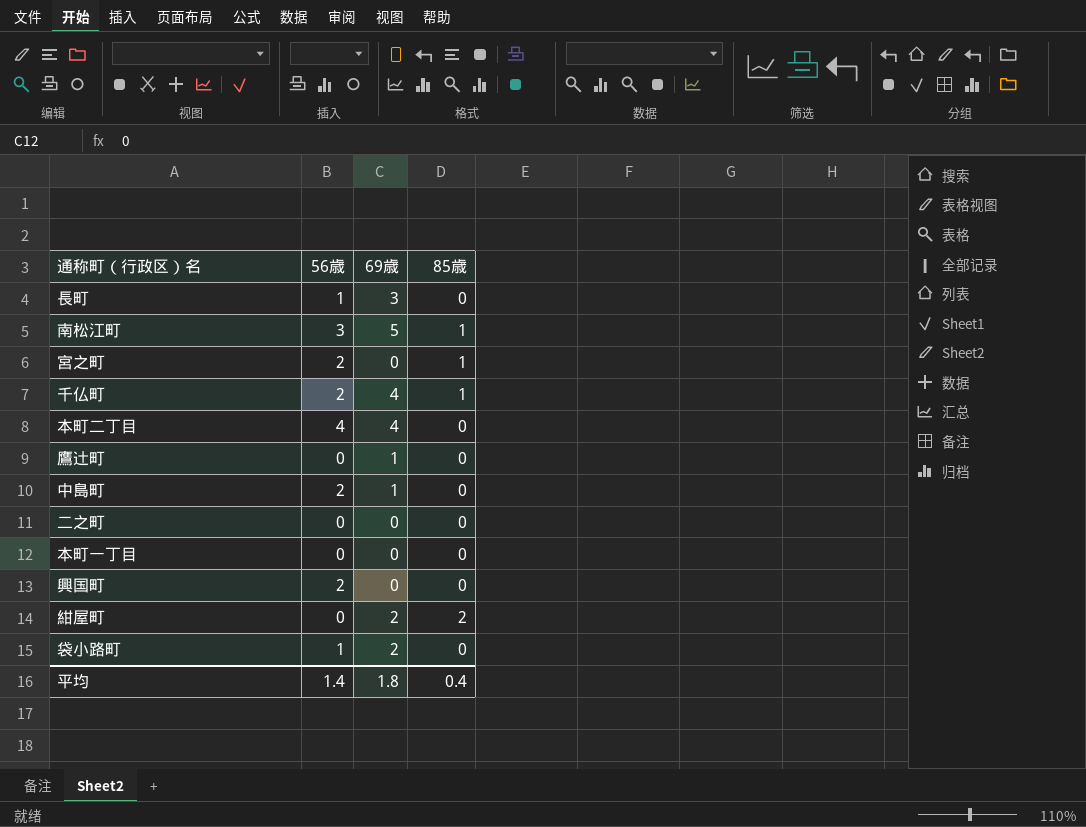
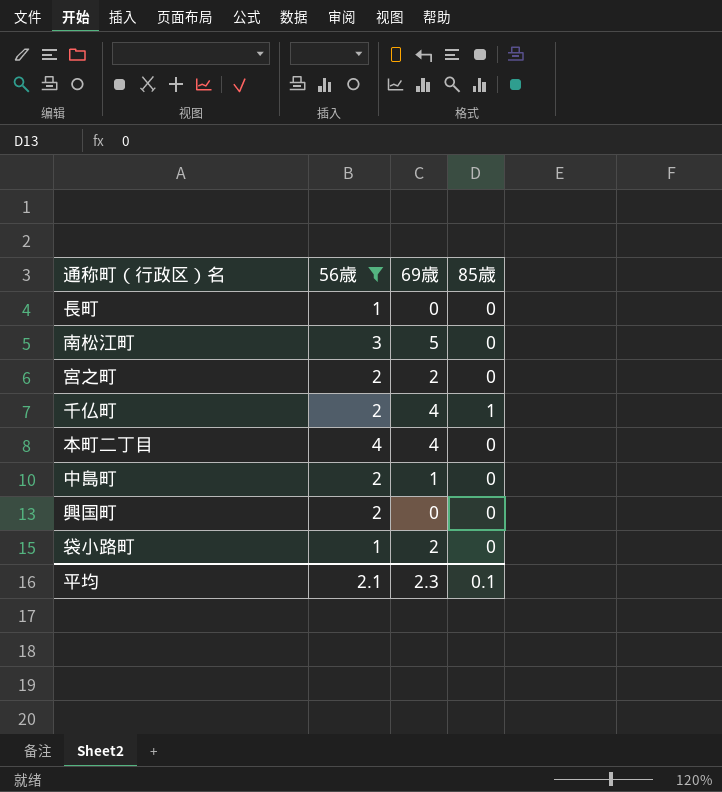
filter: none -> 56歳 != 0
長町 | 69歳: 3 -> 0
南松江町 | 85歳: 1 -> 0
宮之町 | 69歳: 0 -> 2
宮之町 | 85歳: 1 -> 0
平均 | 56歳: 1.4 -> 2.1
平均 | 69歳: 1.8 -> 2.3
平均 | 85歳: 0.4 -> 0.1

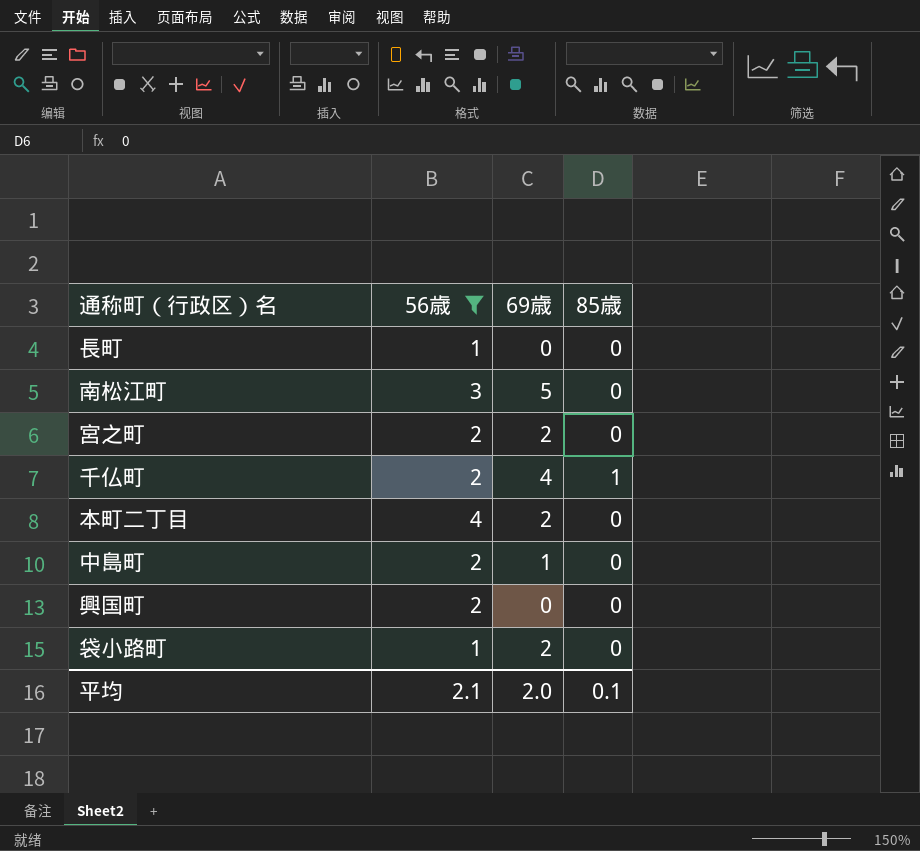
本町二丁目 | 69歳: 4 -> 2
平均 | 69歳: 2.3 -> 2.0

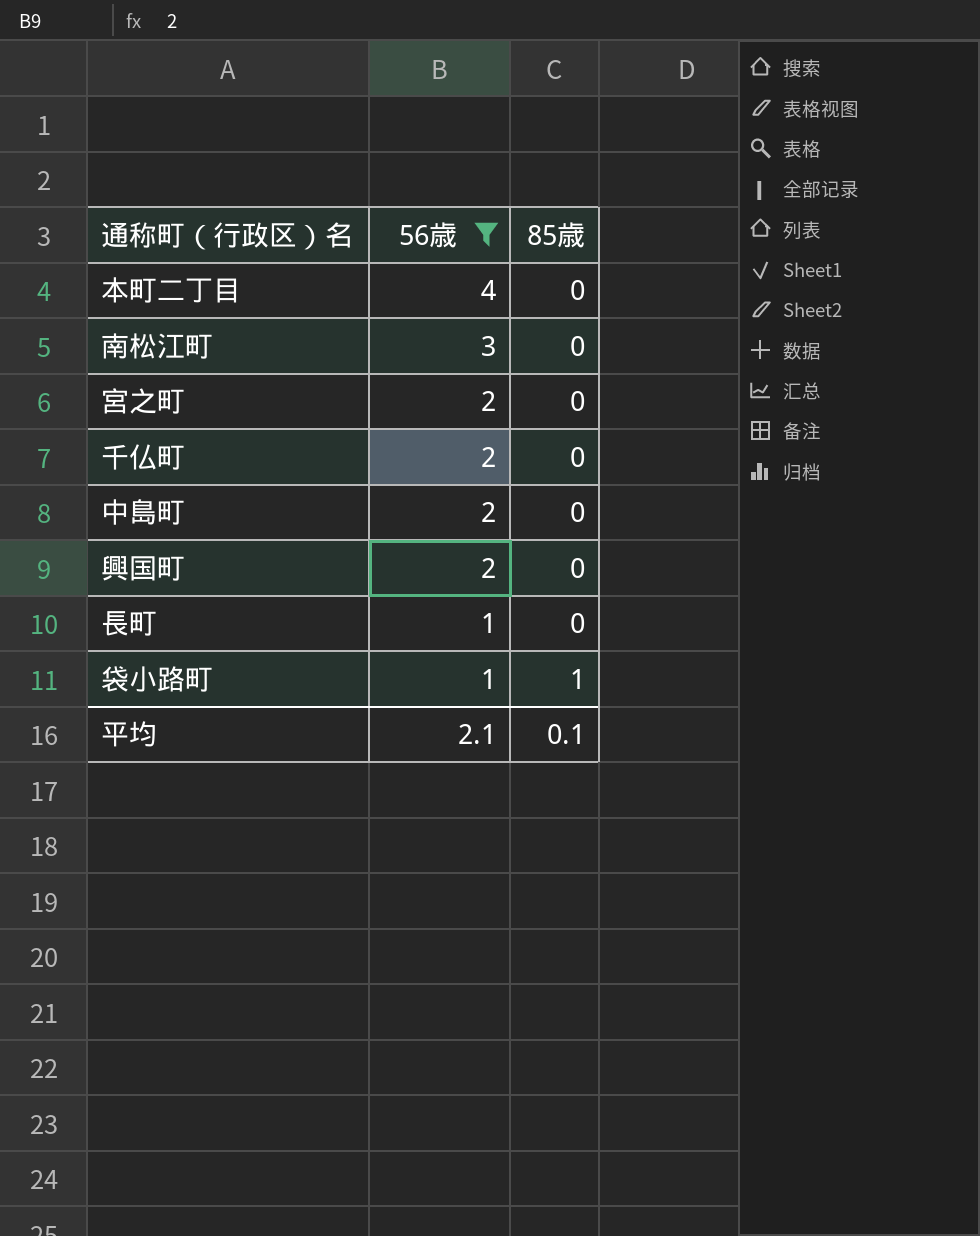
row order: none -> 56歳 descending
column 69歳 | position: 3 -> none
千仏町 | 85歳: 1 -> 0
袋小路町 | 85歳: 0 -> 1

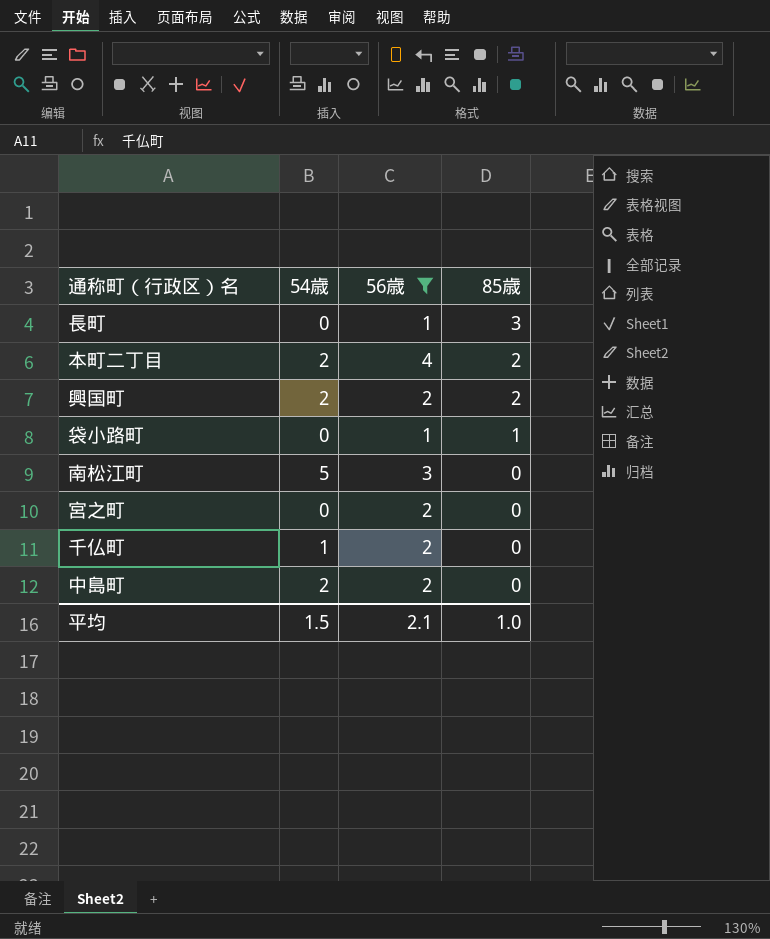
row order: 56歳 descending -> 85歳 descending
column 54歳 | position: none -> 2
長町 | 85歳: 0 -> 3
本町二丁目 | 85歳: 0 -> 2
興国町 | 85歳: 0 -> 2
平均 | 85歳: 0.1 -> 1.0

